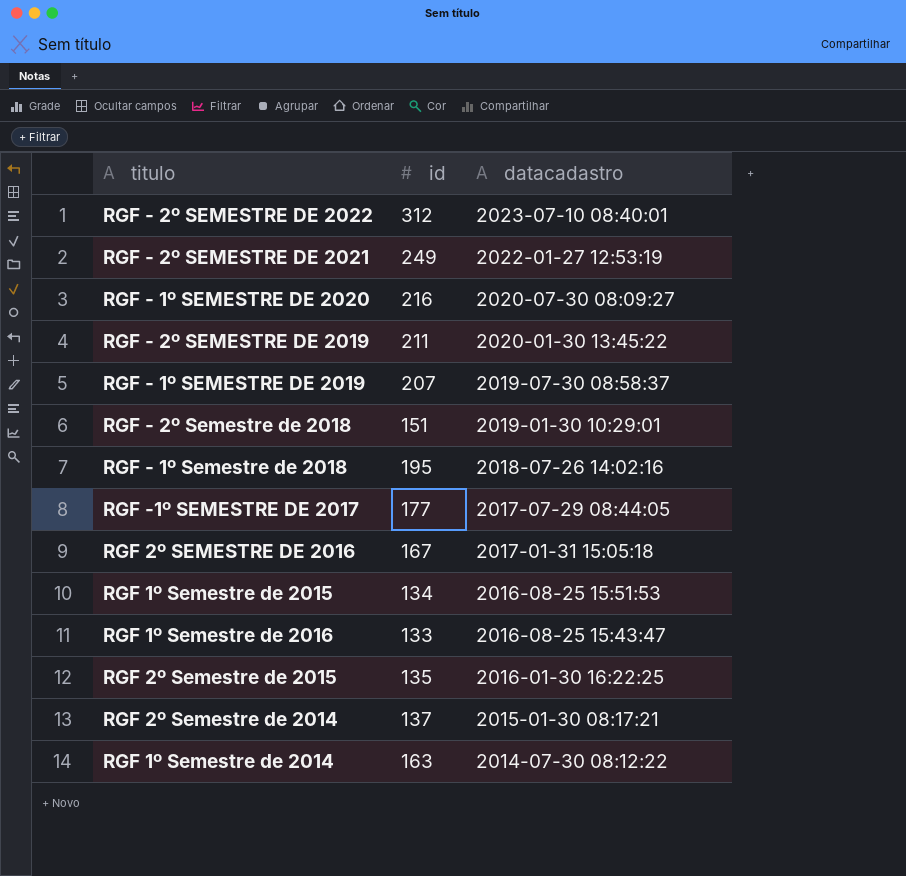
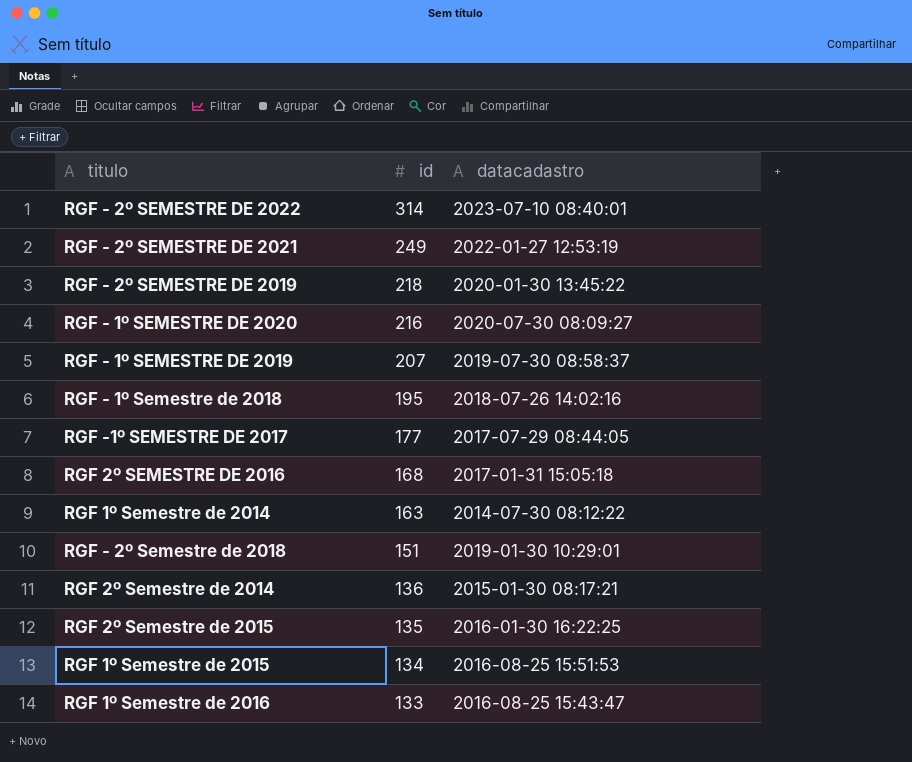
row order: datacadastro descending -> id descending
RGF - 2º SEMESTRE DE 2022 | id: 312 -> 314
RGF - 2º SEMESTRE DE 2019 | id: 211 -> 218
RGF 2º SEMESTRE DE 2016 | id: 167 -> 168
RGF 2º Semestre de 2014 | id: 137 -> 136

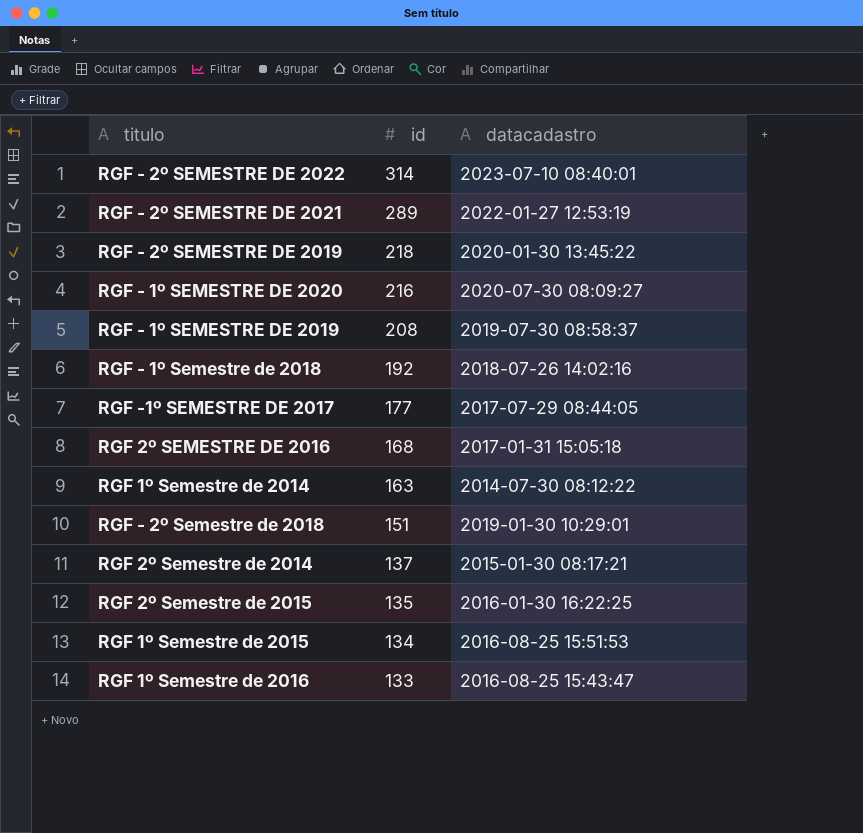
RGF - 2º SEMESTRE DE 2021 | id: 249 -> 289
RGF - 1º SEMESTRE DE 2019 | id: 207 -> 208
RGF - 1º Semestre de 2018 | id: 195 -> 192
RGF 2º Semestre de 2014 | id: 136 -> 137

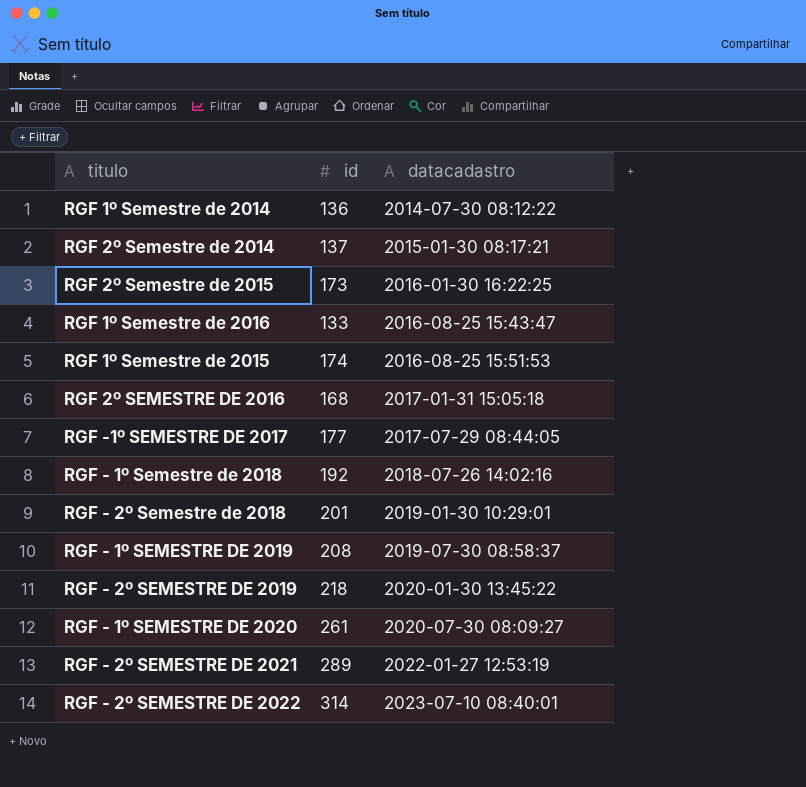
row order: id descending -> datacadastro ascending
RGF 1º Semestre de 2014 | id: 163 -> 136
RGF 2º Semestre de 2015 | id: 135 -> 173
RGF 1º Semestre de 2015 | id: 134 -> 174
RGF - 2º Semestre de 2018 | id: 151 -> 201
RGF - 1º SEMESTRE DE 2020 | id: 216 -> 261

